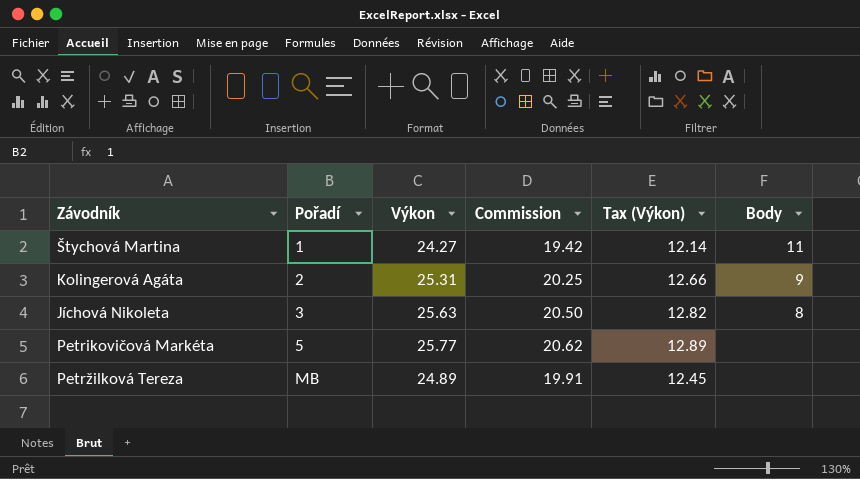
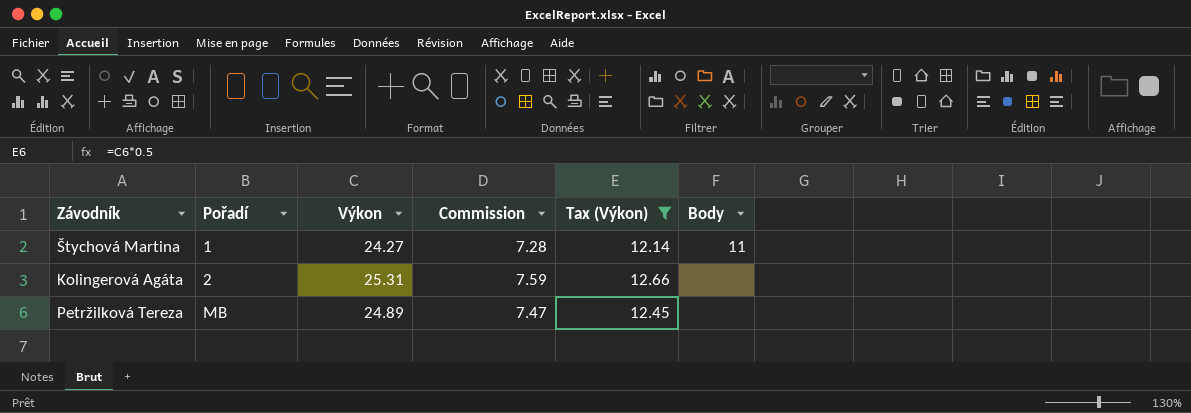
filter: none -> Tax (Výkon) <= 12.66
column Commission | formula: [Výkon] * 0.8 -> [Výkon] * 0.3
Kolingerová Agáta | Body: 9 -> none

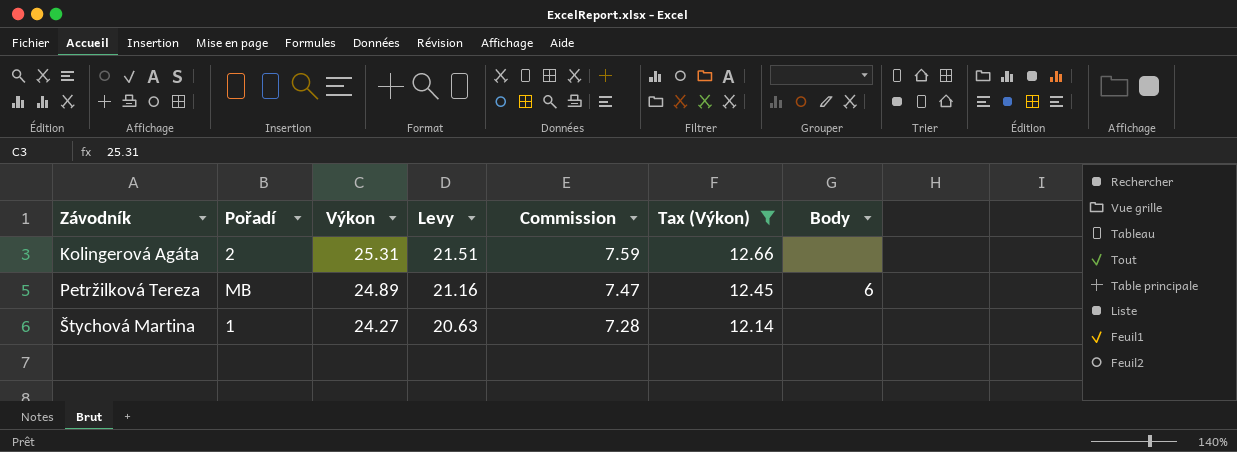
row order: Pořadí ascending -> Závodník ascending
column Levy | formula: none -> [Výkon] * 0.85
Petržilková Tereza | Body: none -> 6
Štychová Martina | Body: 11 -> none

